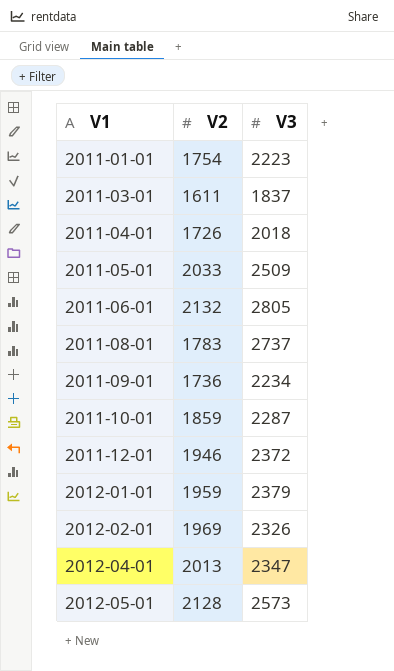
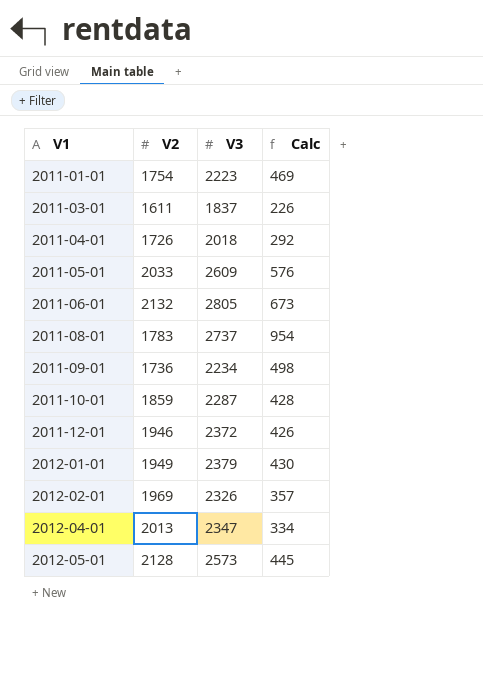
column Calc | formula: none -> [V3] - [V2]
2011-05-01 | V3: 2509 -> 2609
2012-01-01 | V2: 1959 -> 1949

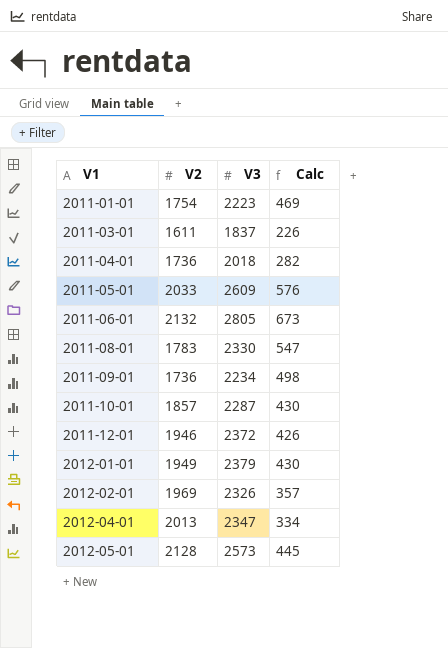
2011-04-01 | V2: 1726 -> 1736
2011-04-01 | Calc: 292 -> 282
2011-08-01 | V3: 2737 -> 2330
2011-08-01 | Calc: 954 -> 547
2011-10-01 | V2: 1859 -> 1857
2011-10-01 | Calc: 428 -> 430

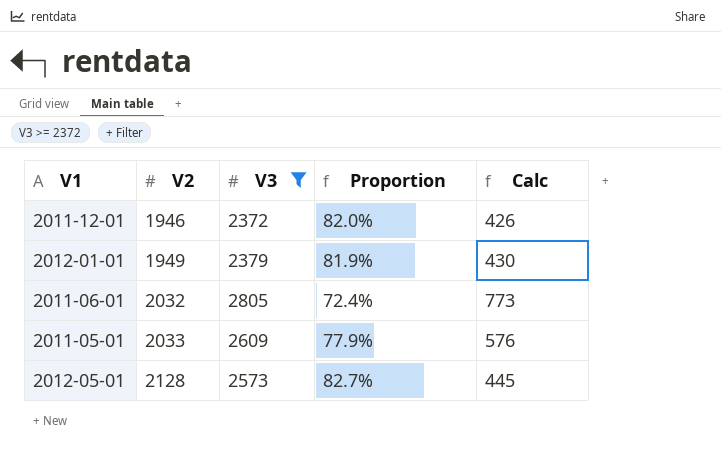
filter: none -> V3 >= 2372
row order: V1 ascending -> V2 ascending
column Proportion | formula: none -> [V2] / [V3]
2011-06-01 | V2: 2132 -> 2032
2011-06-01 | Calc: 673 -> 773

